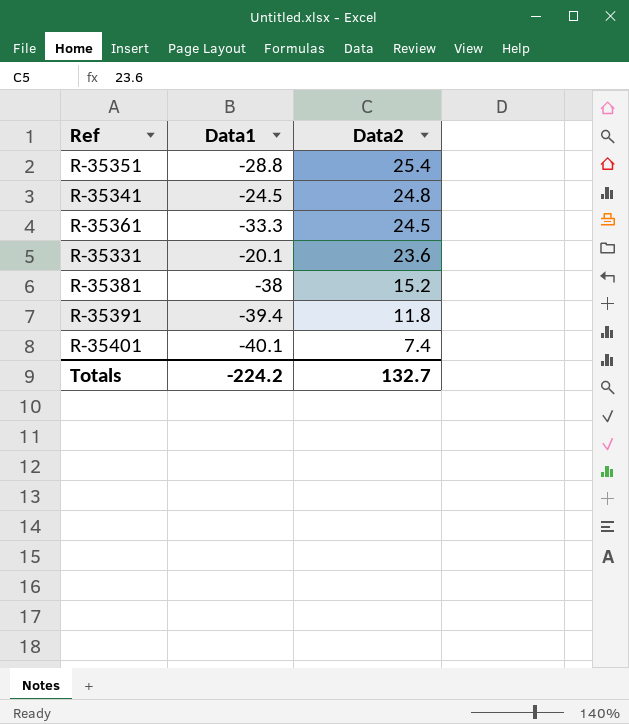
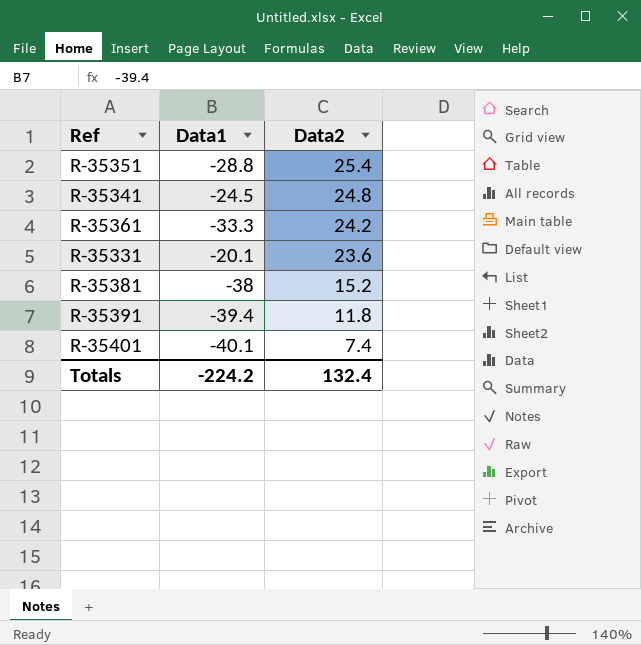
R-35361 | Data2: 24.5 -> 24.2
Totals | Data2: 132.7 -> 132.4

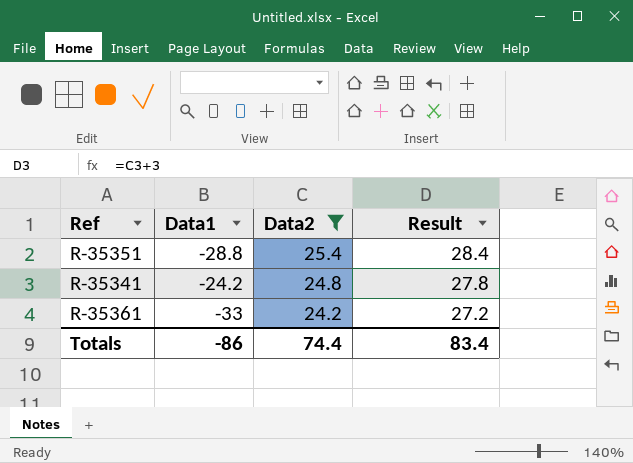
filter: none -> Data2 >= 24.2
column Result | formula: none -> [Data2] + 3
R-35341 | Data1: -24.5 -> -24.2
R-35361 | Data1: -33.3 -> -33
Totals | Data1: -224.2 -> -86
Totals | Data2: 132.4 -> 74.4

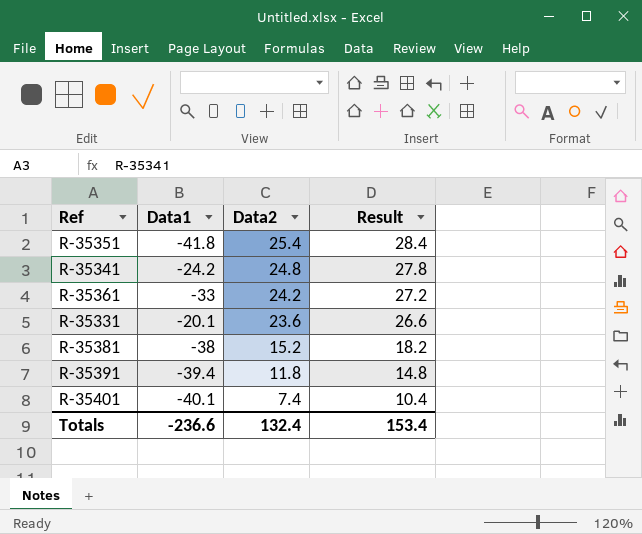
filter: Data2 >= 24.2 -> none
R-35351 | Data1: -28.8 -> -41.8
Totals | Data1: -86 -> -236.6
Totals | Data2: 74.4 -> 132.4
Totals | Result: 83.4 -> 153.4

